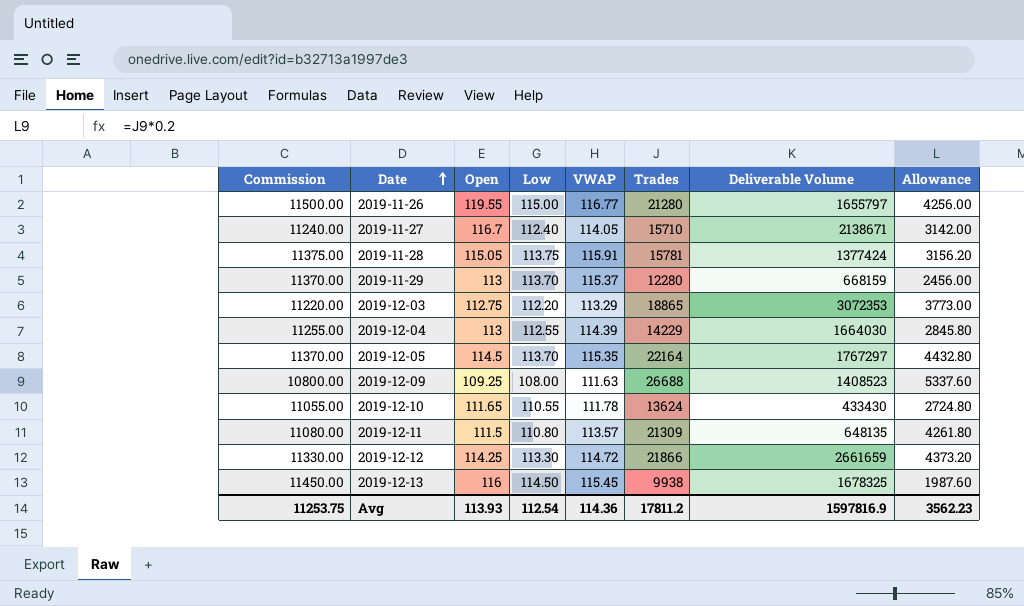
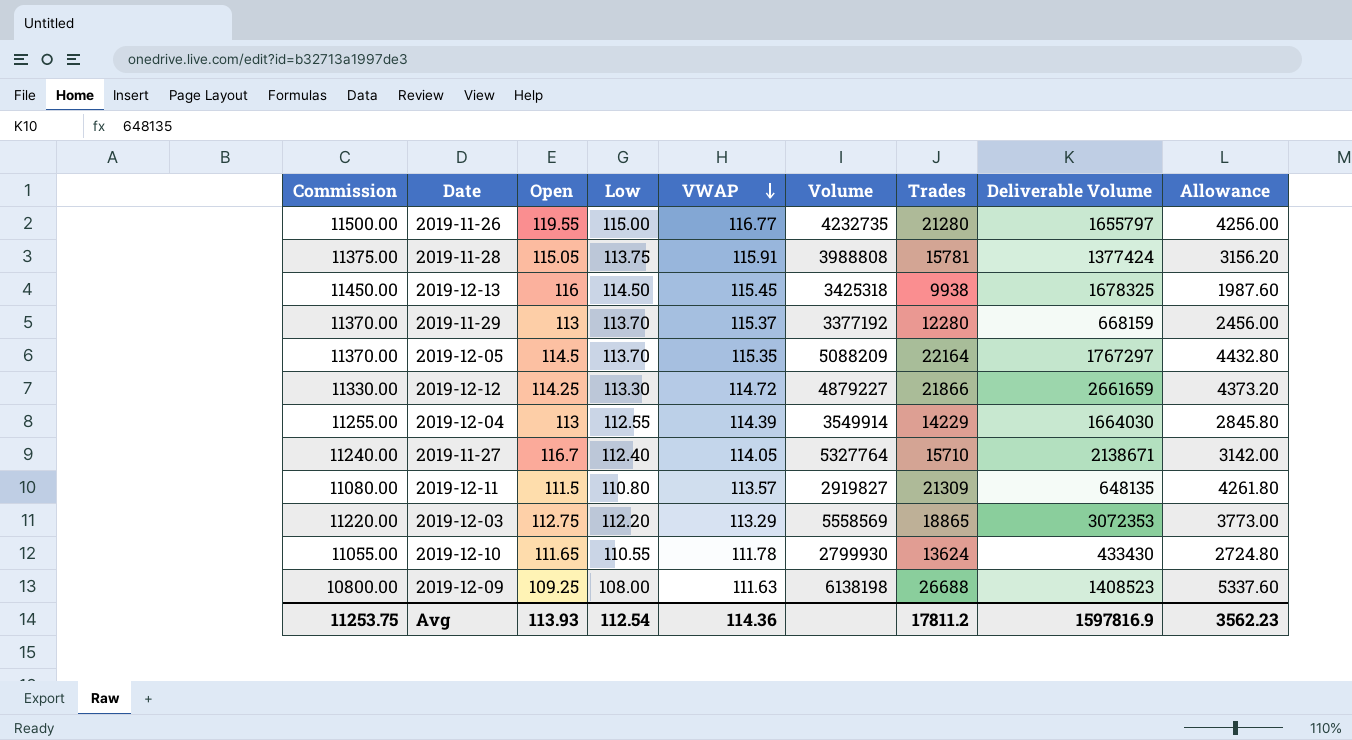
row order: Date ascending -> VWAP descending
column Volume | position: none -> 6

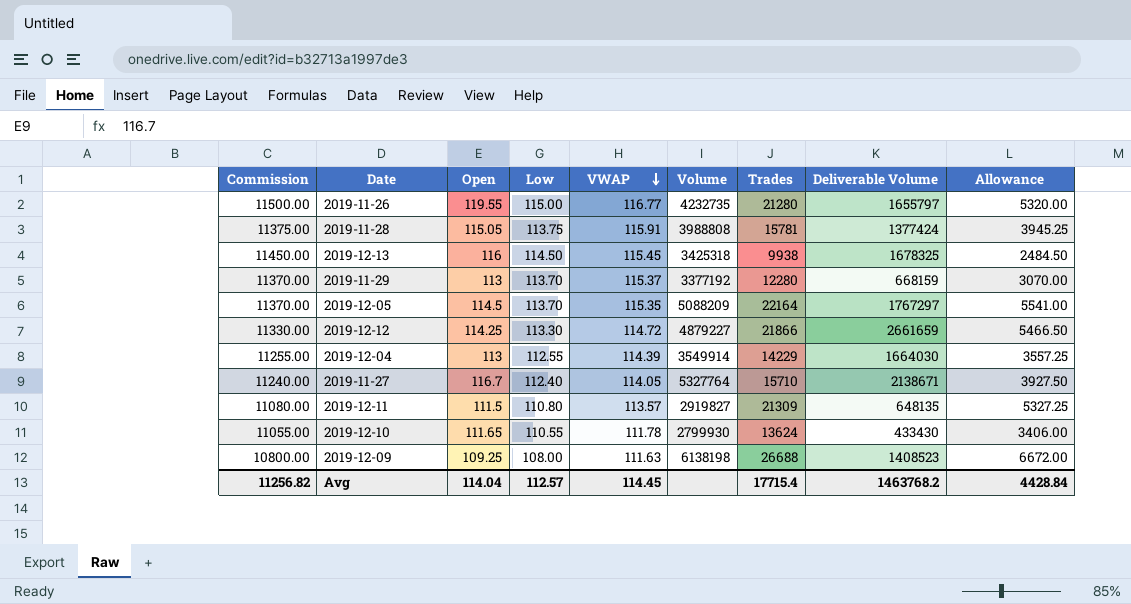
column Allowance | formula: [Trades] * 0.2 -> [Trades] * 0.25
row 2019-12-03: 11220.00 | 112.75 | 112.20 | 113.29 | 5558569 | 18865 | 3072353 | 3773.00 -> none
Avg | Commission: 11253.75 -> 11256.82
Avg | Open: 113.93 -> 114.04
Avg | Low: 112.54 -> 112.57
Avg | VWAP: 114.36 -> 114.45
Avg | Trades: 17811.2 -> 17715.4
Avg | Deliverable Volume: 1597816.9 -> 1463768.2
Avg | Allowance: 3562.23 -> 4428.84

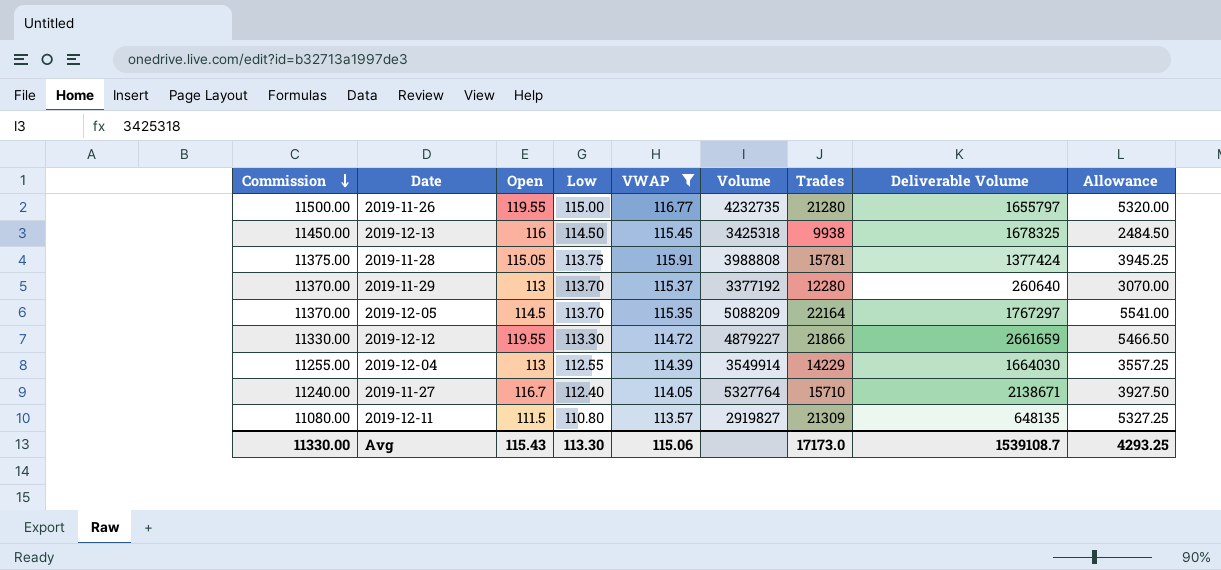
filter: none -> VWAP >= 113.57
row order: VWAP descending -> Commission descending
2019-11-29 | Deliverable Volume: 668159 -> 260640
2019-12-12 | Open: 114.25 -> 119.55
Avg | Commission: 11256.82 -> 11330.00
Avg | Open: 114.04 -> 115.43
Avg | Low: 112.57 -> 113.30
Avg | VWAP: 114.45 -> 115.06
Avg | Trades: 17715.4 -> 17173.0
Avg | Deliverable Volume: 1463768.2 -> 1539108.7
Avg | Allowance: 4428.84 -> 4293.25

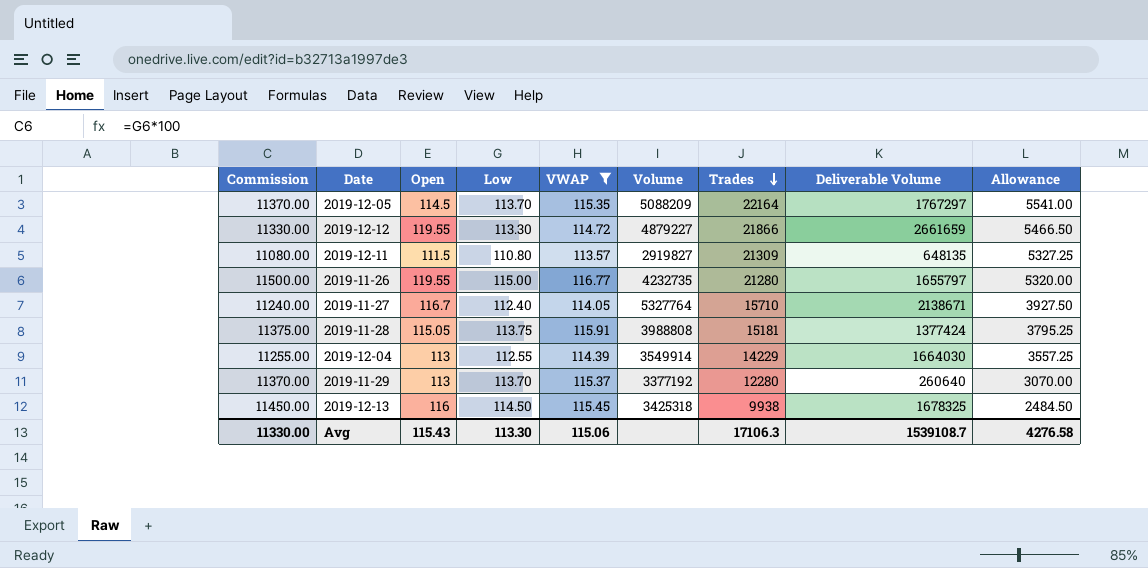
row order: Commission descending -> Trades descending
2019-11-28 | Trades: 15781 -> 15181
2019-11-28 | Allowance: 3945.25 -> 3795.25
Avg | Trades: 17173.0 -> 17106.3
Avg | Allowance: 4293.25 -> 4276.58

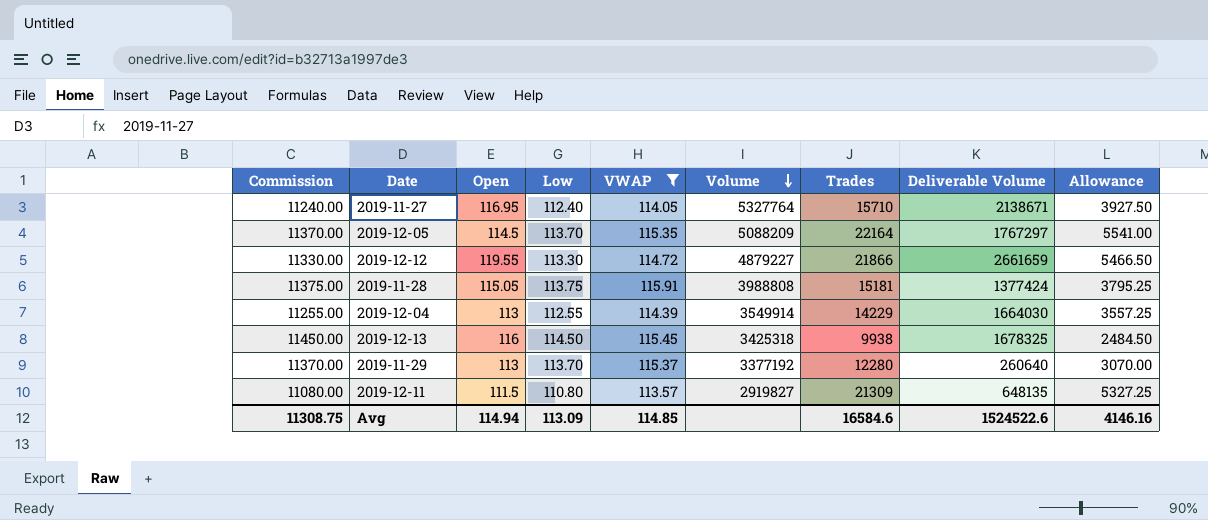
row order: Trades descending -> Volume descending
row 2019-11-26: 11500.00 | 119.55 | 115.00 | 116.77 | 4232735 | 21280 | 1655797 | 5320.00 -> none
2019-11-27 | Open: 116.7 -> 116.95
Avg | Commission: 11330.00 -> 11308.75
Avg | Open: 115.43 -> 114.94
Avg | Low: 113.30 -> 113.09
Avg | VWAP: 115.06 -> 114.85
Avg | Trades: 17106.3 -> 16584.6
Avg | Deliverable Volume: 1539108.7 -> 1524522.6
Avg | Allowance: 4276.58 -> 4146.16

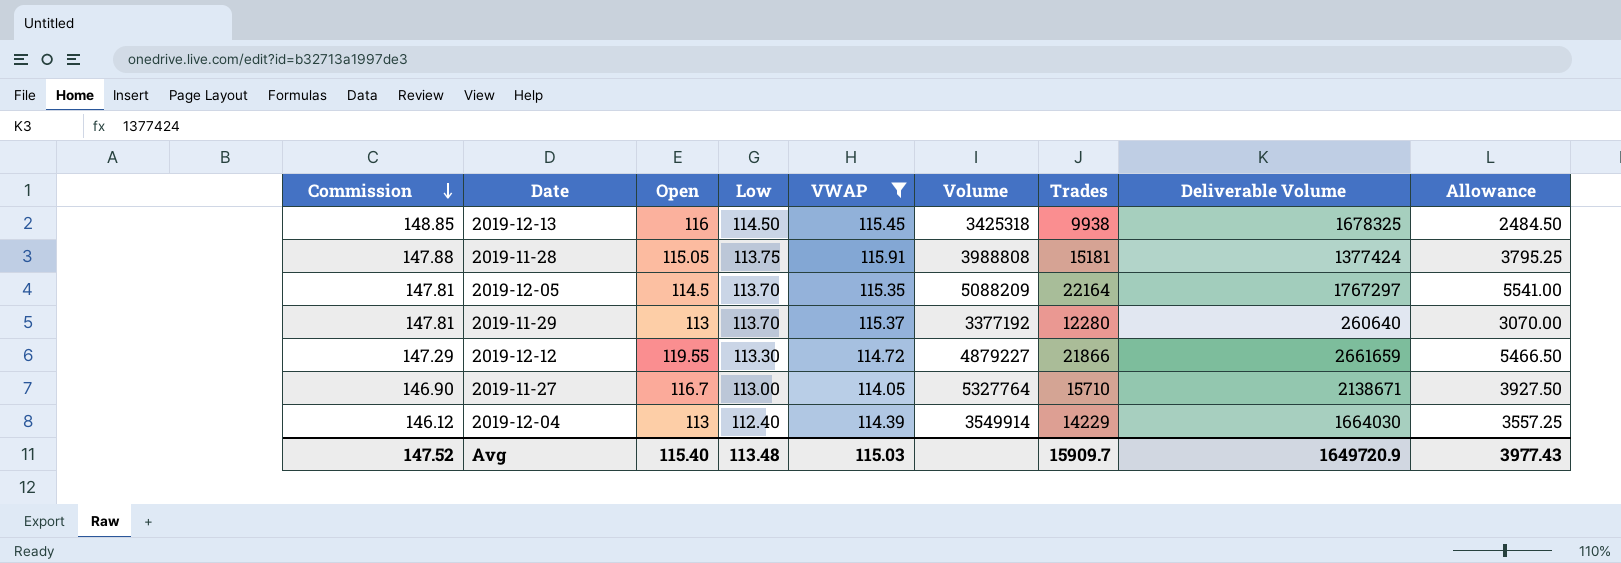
row order: Volume descending -> Commission descending
column Commission | formula: [Low] * 100 -> [Low] * 1.3
row 2019-12-11: 11080.00 | 111.5 | 110.80 | 113.57 | 2919827 | 21309 | 648135 | 5327.25 -> none
2019-11-27 | Open: 116.95 -> 116.7
2019-11-27 | Low: 112.40 -> 113.00
2019-12-04 | Low: 112.55 -> 112.40
Avg | Commission: 11308.75 -> 147.52
Avg | Open: 114.94 -> 115.40
Avg | Low: 113.09 -> 113.48
Avg | VWAP: 114.85 -> 115.03
Avg | Trades: 16584.6 -> 15909.7
Avg | Deliverable Volume: 1524522.6 -> 1649720.9
Avg | Allowance: 4146.16 -> 3977.43

